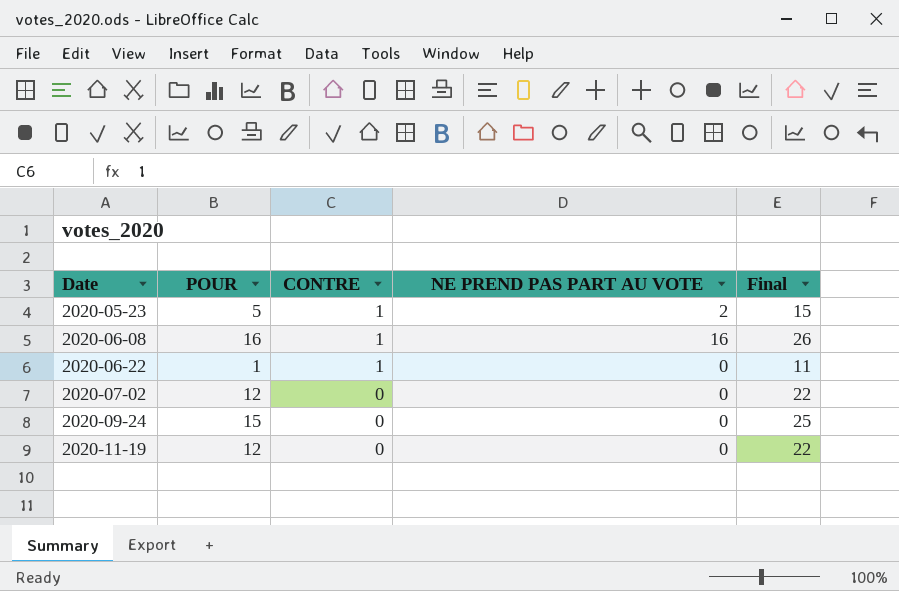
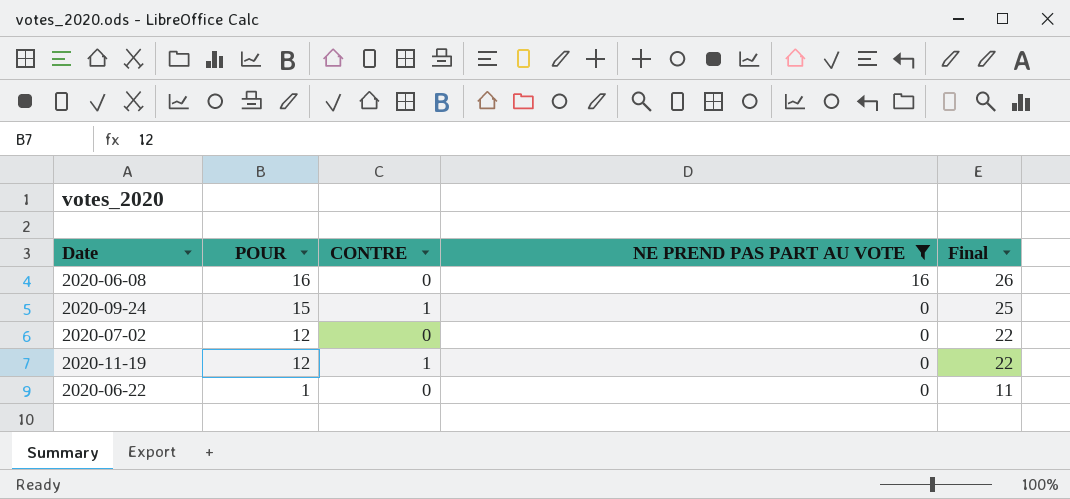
filter: none -> NE PREND PAS PART AU VOTE != 2
row order: Date ascending -> POUR descending
2020-06-08 | CONTRE: 1 -> 0
2020-09-24 | CONTRE: 0 -> 1
2020-11-19 | CONTRE: 0 -> 1
2020-06-22 | CONTRE: 1 -> 0

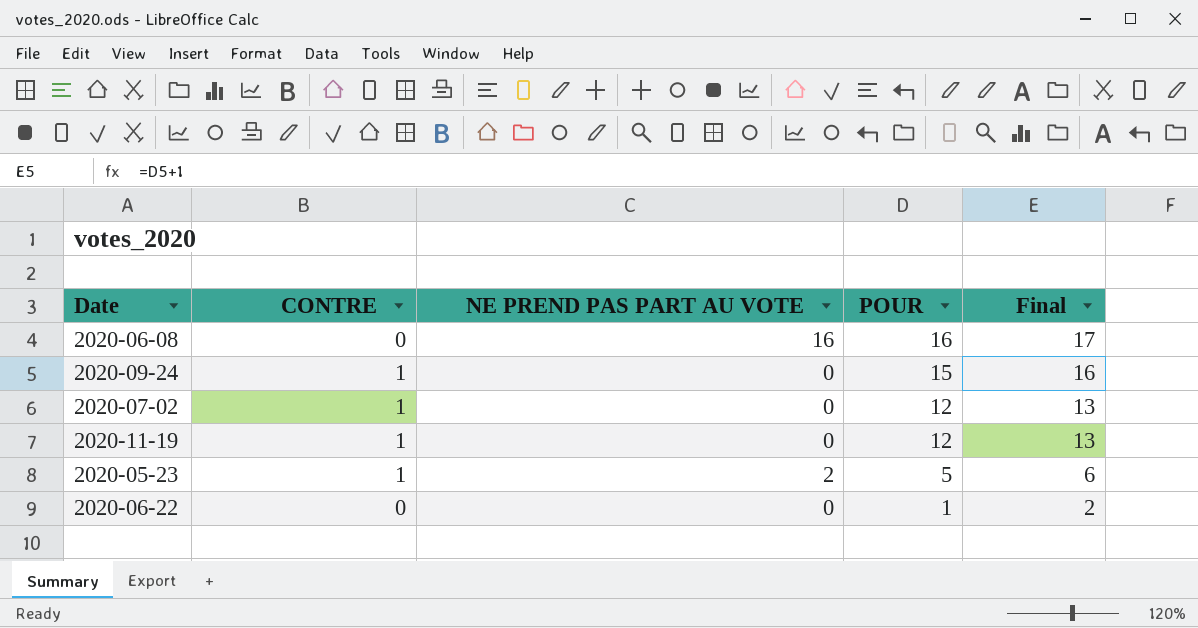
filter: NE PREND PAS PART AU VOTE != 2 -> none
column POUR | position: 2 -> 4
column Final | formula: [POUR] + 10 -> [POUR] + 1
2020-07-02 | CONTRE: 0 -> 1

